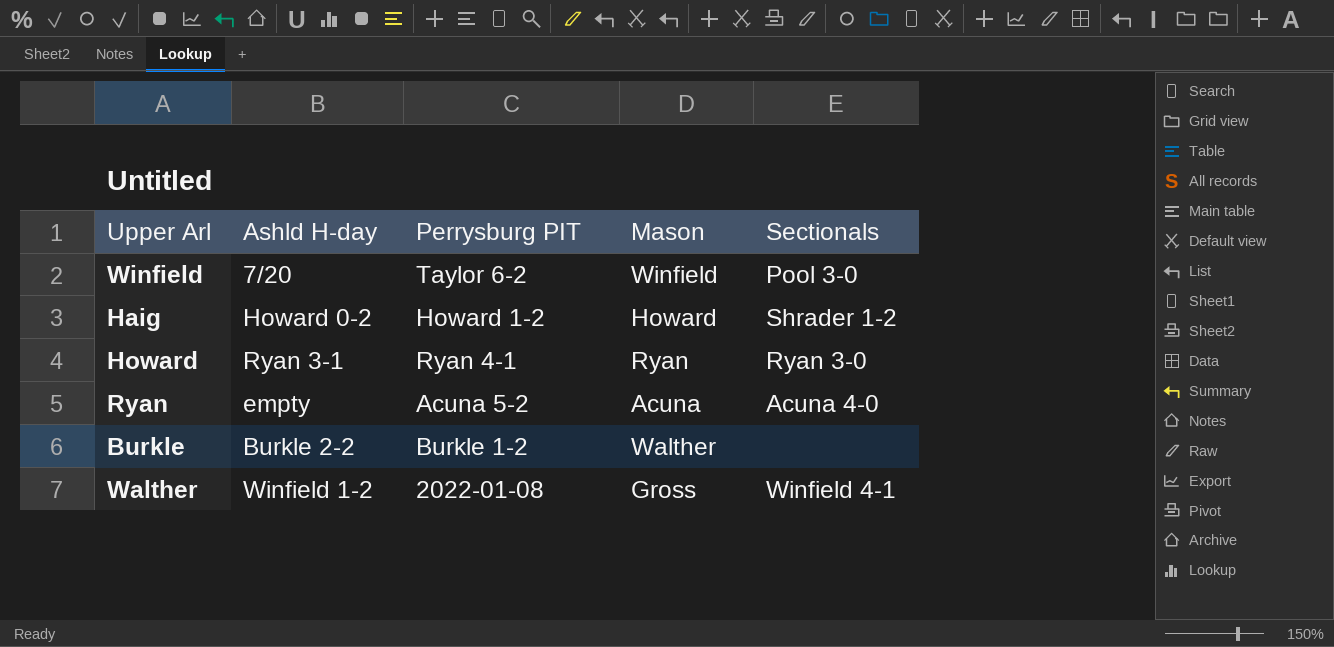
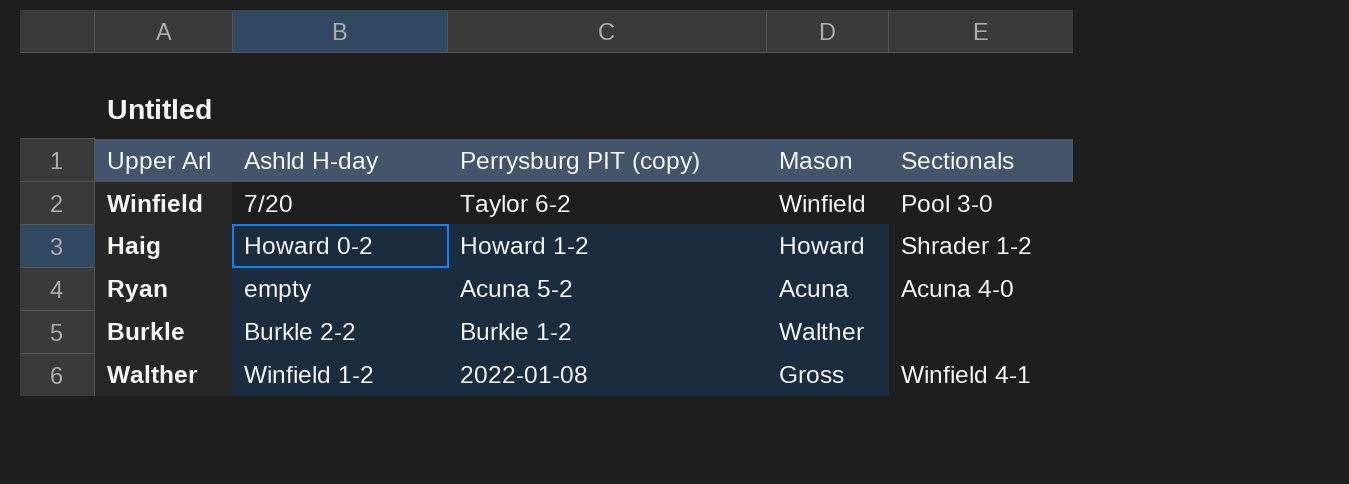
column name: Perrysburg PIT -> Perrysburg PIT (copy)
row Howard: Ryan 3-1 | Ryan 4-1 | Ryan | Ryan 3-0 -> none

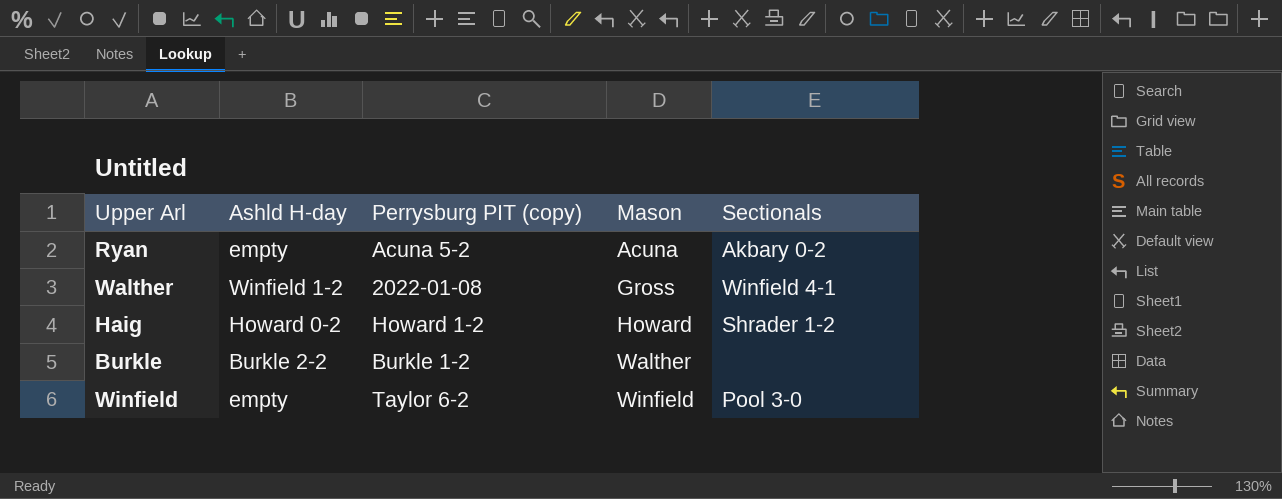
row order: none -> Mason ascending
Ryan | Sectionals: Acuna 4-0 -> Akbary 0-2
Winfield | Ashld H-day: 7/20 -> empty

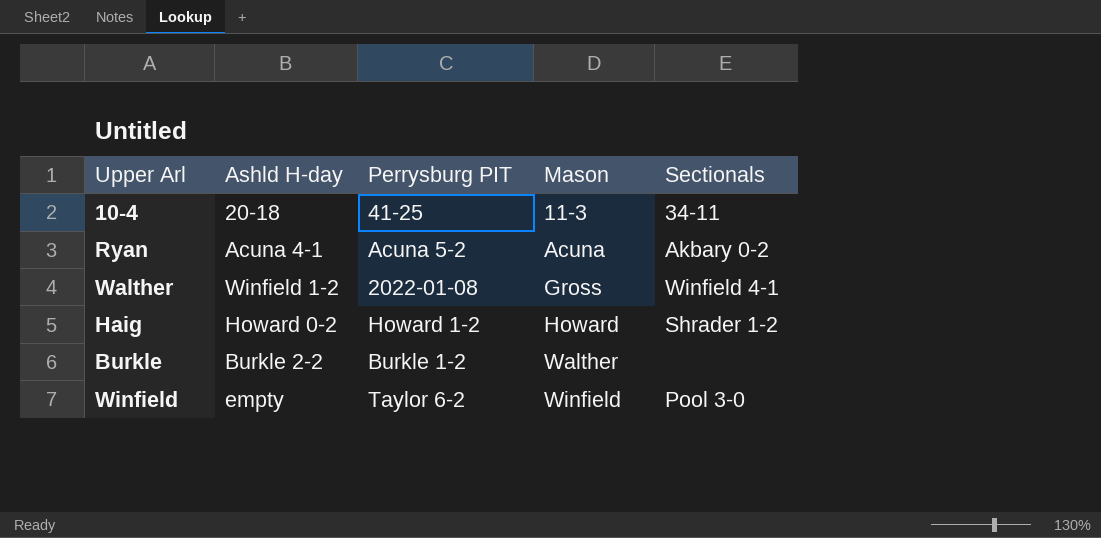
column name: Perrysburg PIT (copy) -> Perrysburg PIT
row 10-4: none -> 20-18 | 41-25 | 11-3 | 34-11
Ryan | Ashld H-day: empty -> Acuna 4-1

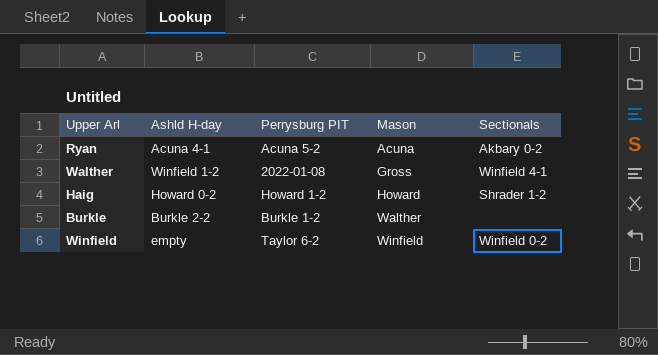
row 10-4: 20-18 | 41-25 | 11-3 | 34-11 -> none
Winfield | Sectionals: Pool 3-0 -> Winfield 0-2

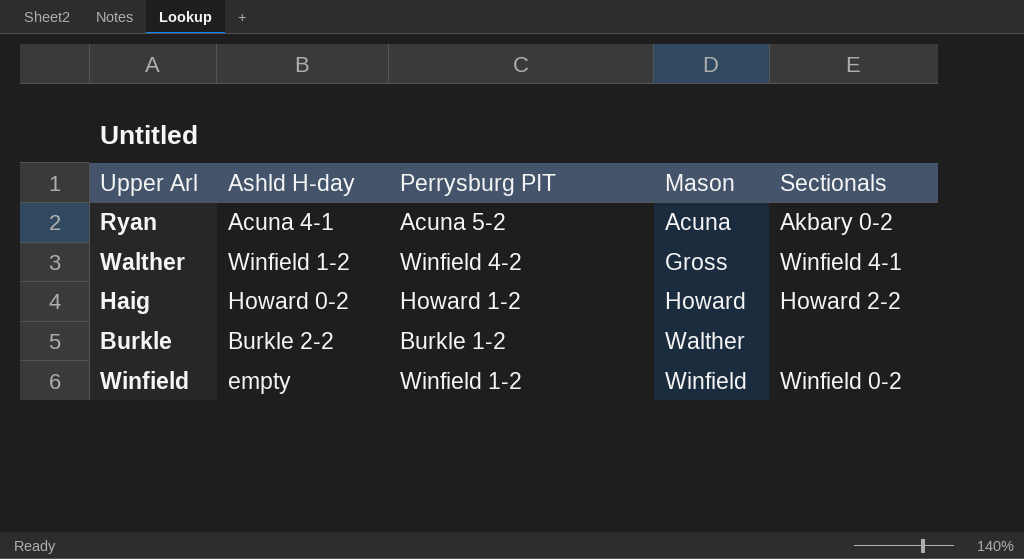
Walther | Perrysburg PIT: 2022-01-08 -> Winfield 4-2
Haig | Sectionals: Shrader 1-2 -> Howard 2-2
Winfield | Perrysburg PIT: Taylor 6-2 -> Winfield 1-2

